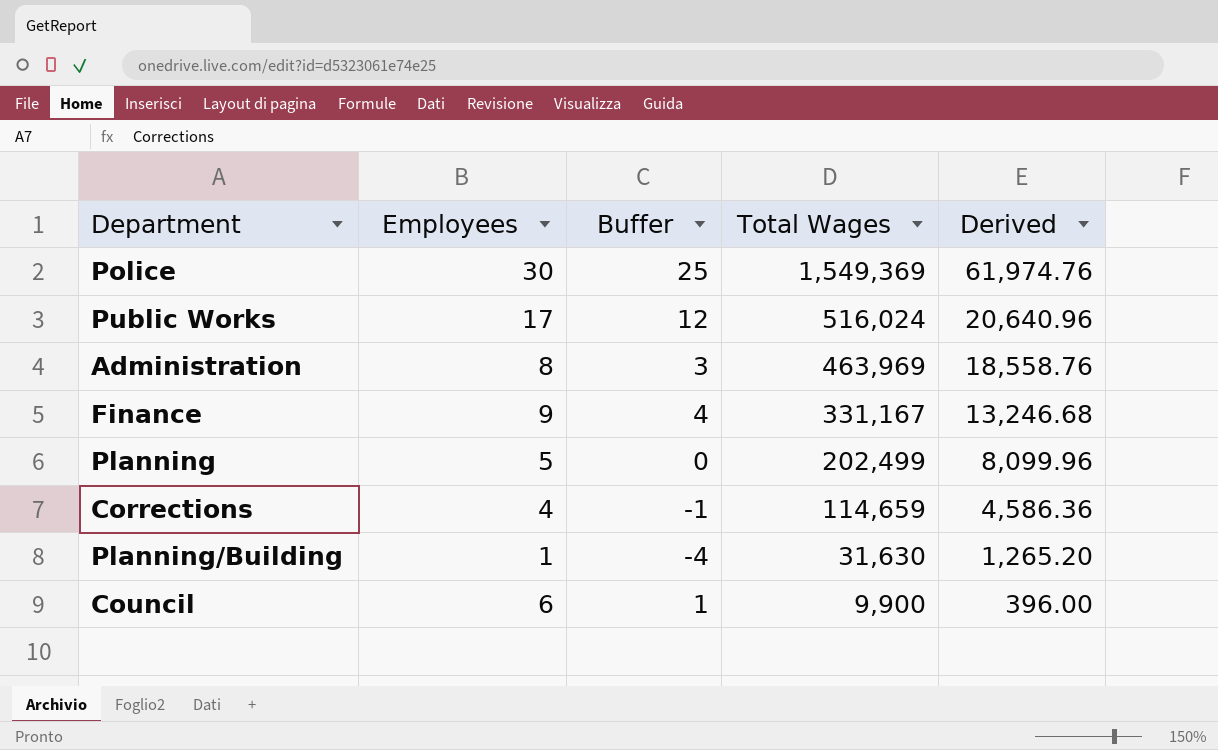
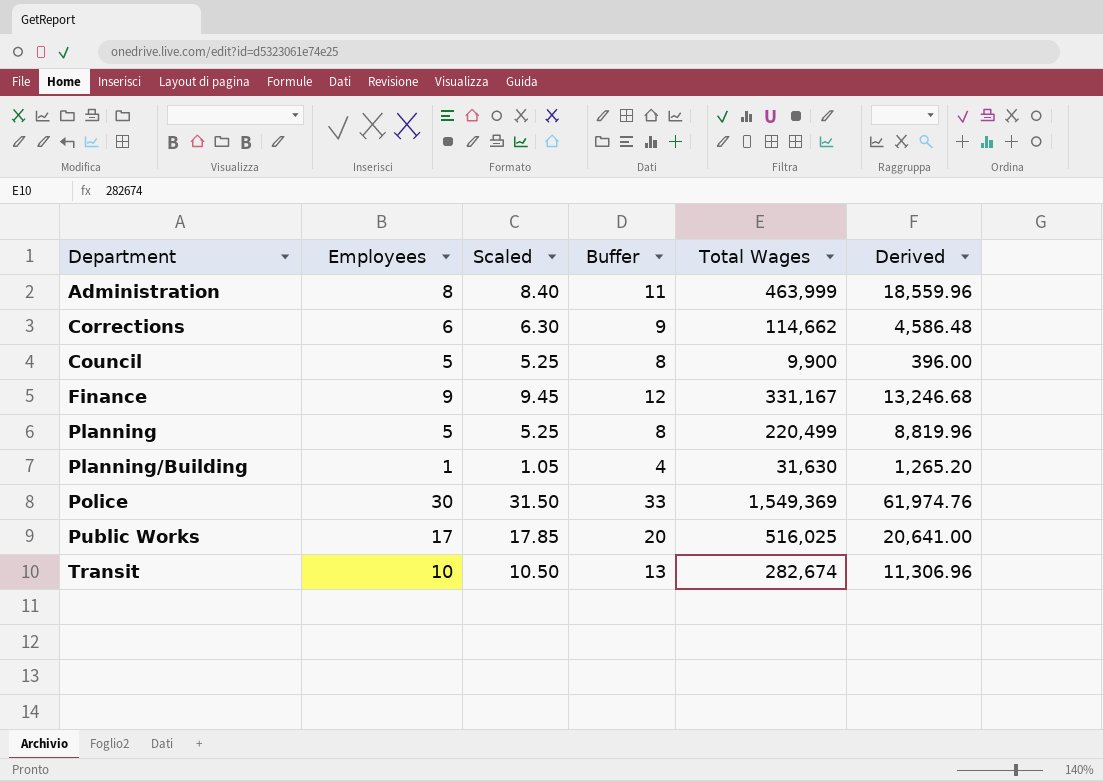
row order: Total Wages descending -> Department ascending
column Scaled | formula: none -> [Employees] * 1.05
column Buffer | formula: [Employees] - 5 -> [Employees] + 3
Administration | Total Wages: 463,969 -> 463,999
Administration | Derived: 18,558.76 -> 18,559.96
Corrections | Employees: 4 -> 6
Corrections | Total Wages: 114,659 -> 114,662
Corrections | Derived: 4,586.36 -> 4,586.48
Council | Employees: 6 -> 5
Planning | Total Wages: 202,499 -> 220,499
Planning | Derived: 8,099.96 -> 8,819.96
Public Works | Total Wages: 516,024 -> 516,025
Public Works | Derived: 20,640.96 -> 20,641.00
row Transit: none -> 10 | 10.50 | 13 | 282,674 | 11,306.96

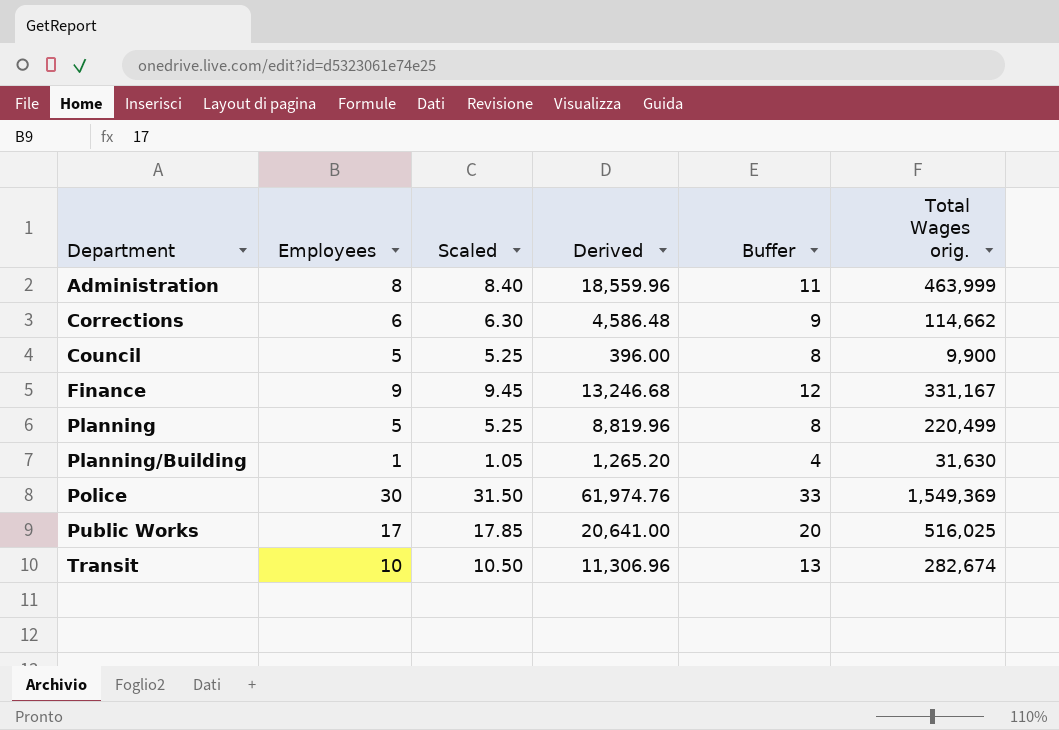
column Derived | position: 6 -> 4
column name: Total Wages -> Total Wages orig.

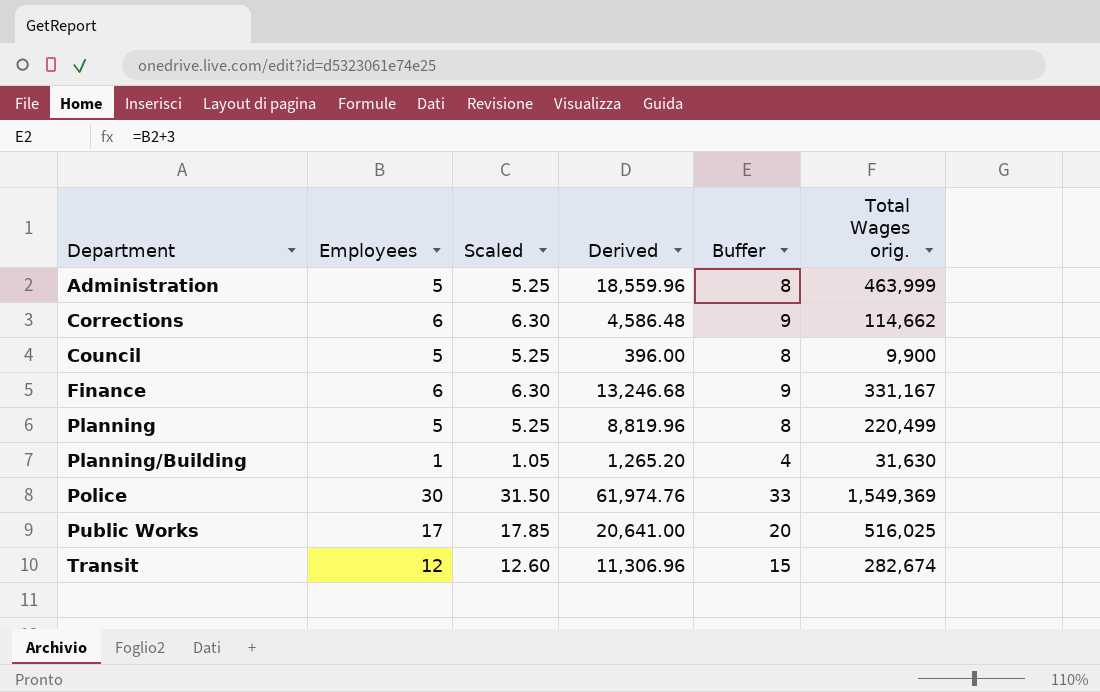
Administration | Employees: 8 -> 5
Administration | Scaled: 8.40 -> 5.25
Administration | Buffer: 11 -> 8
Finance | Employees: 9 -> 6
Finance | Scaled: 9.45 -> 6.30
Finance | Buffer: 12 -> 9
Transit | Employees: 10 -> 12
Transit | Scaled: 10.50 -> 12.60
Transit | Buffer: 13 -> 15

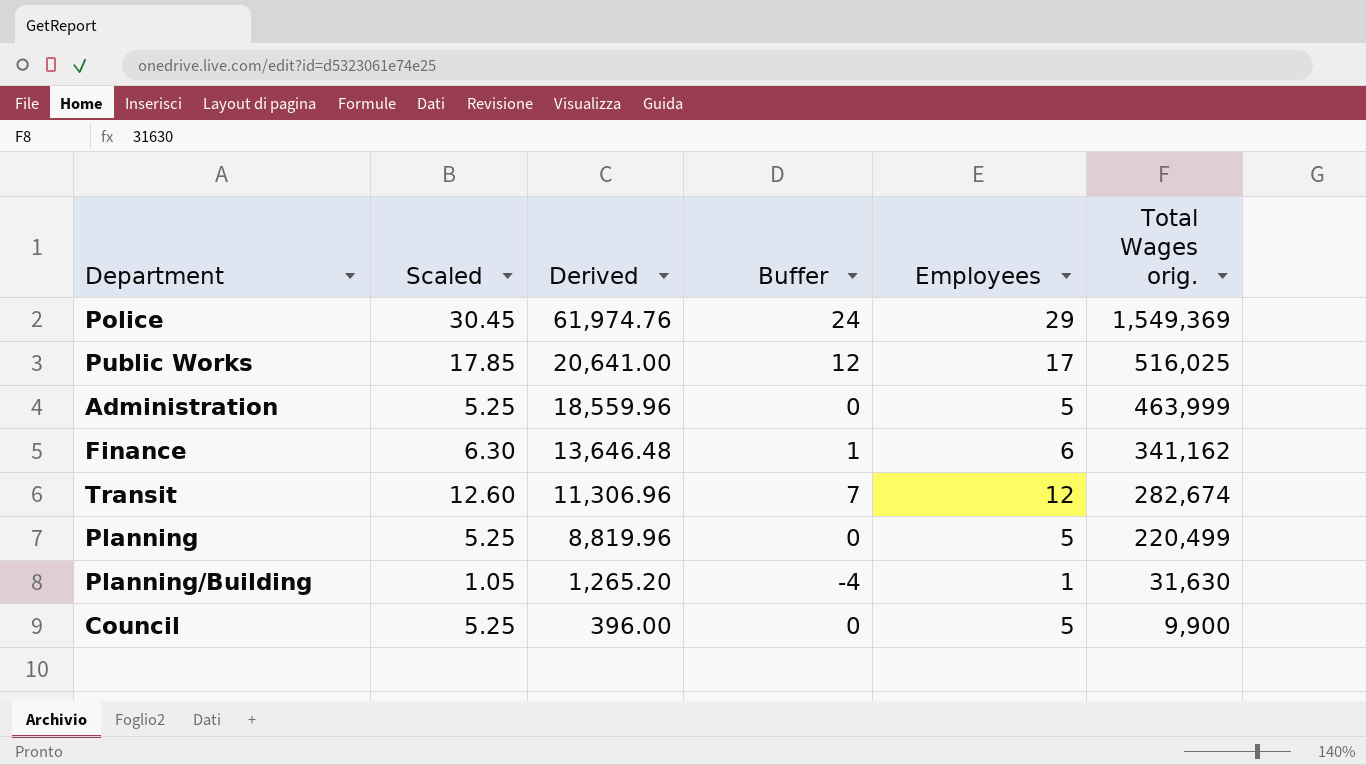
row order: Department ascending -> Derived descending
column Buffer | formula: [Employees] + 3 -> [Employees] - 5
column Employees | position: 2 -> 5
row Corrections: 6 | 6.30 | 4,586.48 | 9 | 114,662 -> none
Police | Scaled: 31.50 -> 30.45
Police | Employees: 30 -> 29
Finance | Derived: 13,246.68 -> 13,646.48
Finance | Total Wages orig.: 331,167 -> 341,162

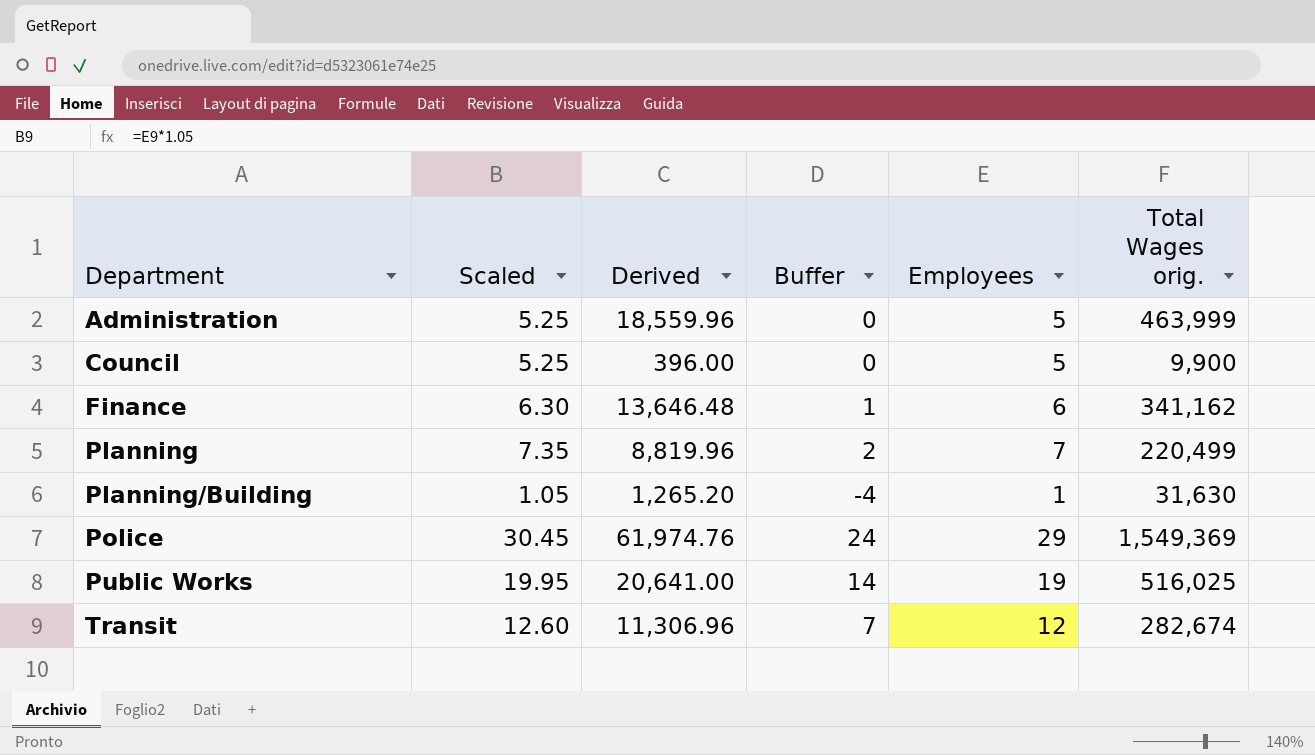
row order: Derived descending -> Department ascending
Planning | Scaled: 5.25 -> 7.35
Planning | Buffer: 0 -> 2
Planning | Employees: 5 -> 7
Public Works | Scaled: 17.85 -> 19.95
Public Works | Buffer: 12 -> 14
Public Works | Employees: 17 -> 19

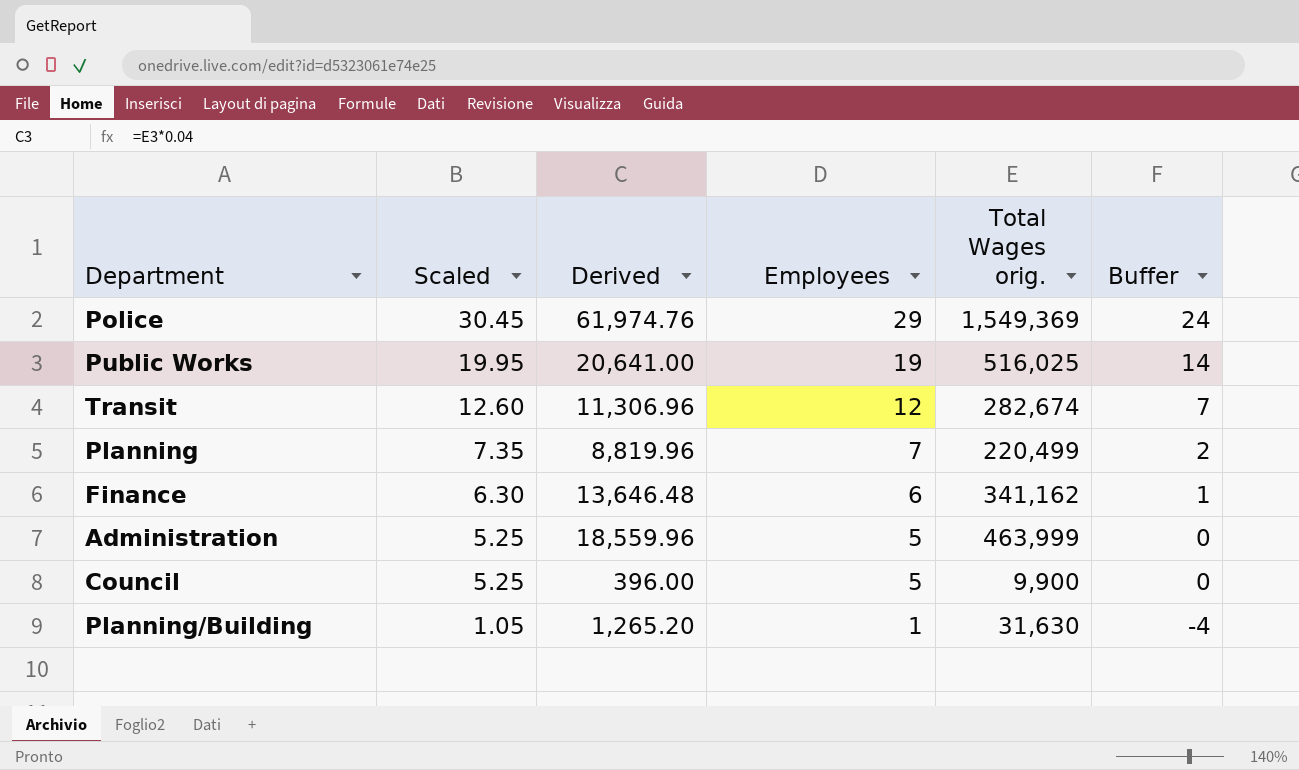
row order: Department ascending -> Scaled descending
column Buffer | position: 4 -> 6

